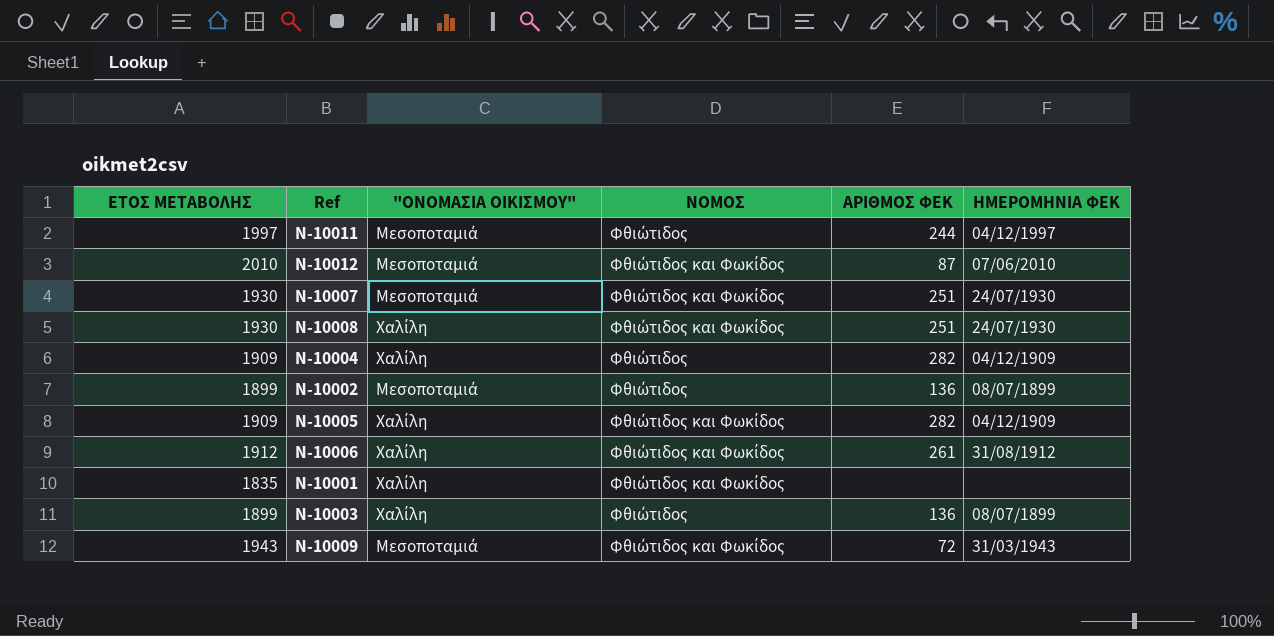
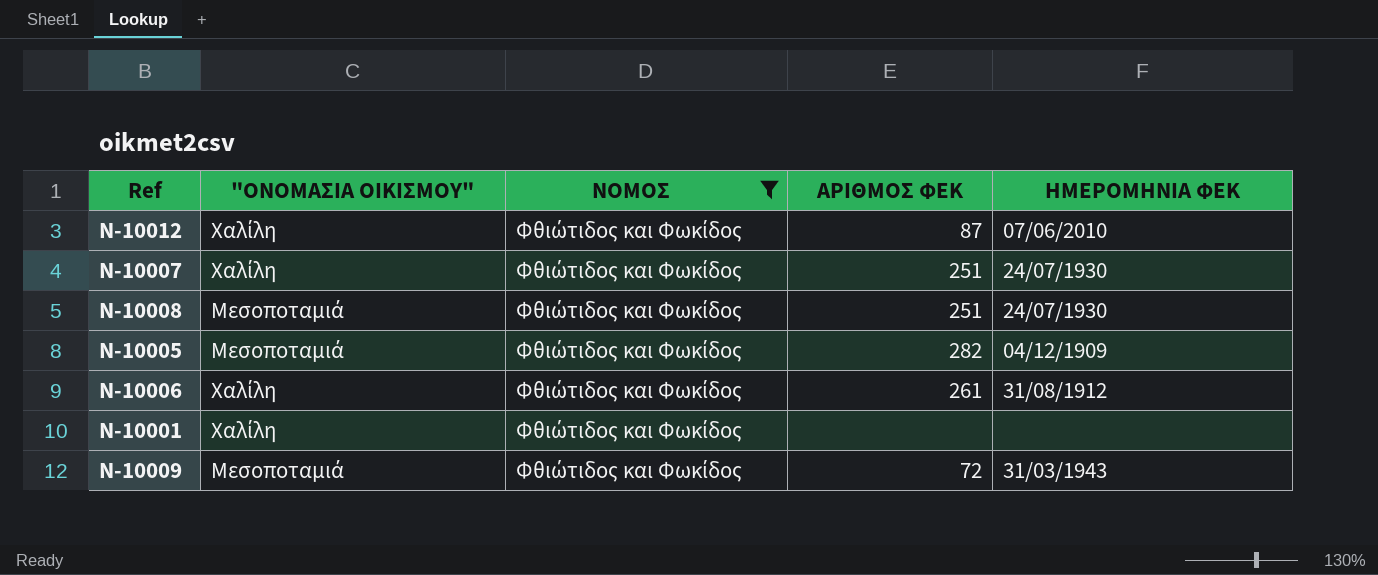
filter: none -> ΝΟΜΟΣ = Φθιώτιδος και Φωκίδος
column ΕΤΟΣ ΜΕΤΑΒΟΛΗΣ | position: 1 -> none
N-10012 | "ΟΝΟΜΑΣΙΑ ΟΙΚΙΣΜΟΥ": Μεσοποταμιά -> Χαλίλη
N-10007 | "ΟΝΟΜΑΣΙΑ ΟΙΚΙΣΜΟΥ": Μεσοποταμιά -> Χαλίλη
N-10008 | "ΟΝΟΜΑΣΙΑ ΟΙΚΙΣΜΟΥ": Χαλίλη -> Μεσοποταμιά
N-10005 | "ΟΝΟΜΑΣΙΑ ΟΙΚΙΣΜΟΥ": Χαλίλη -> Μεσοποταμιά

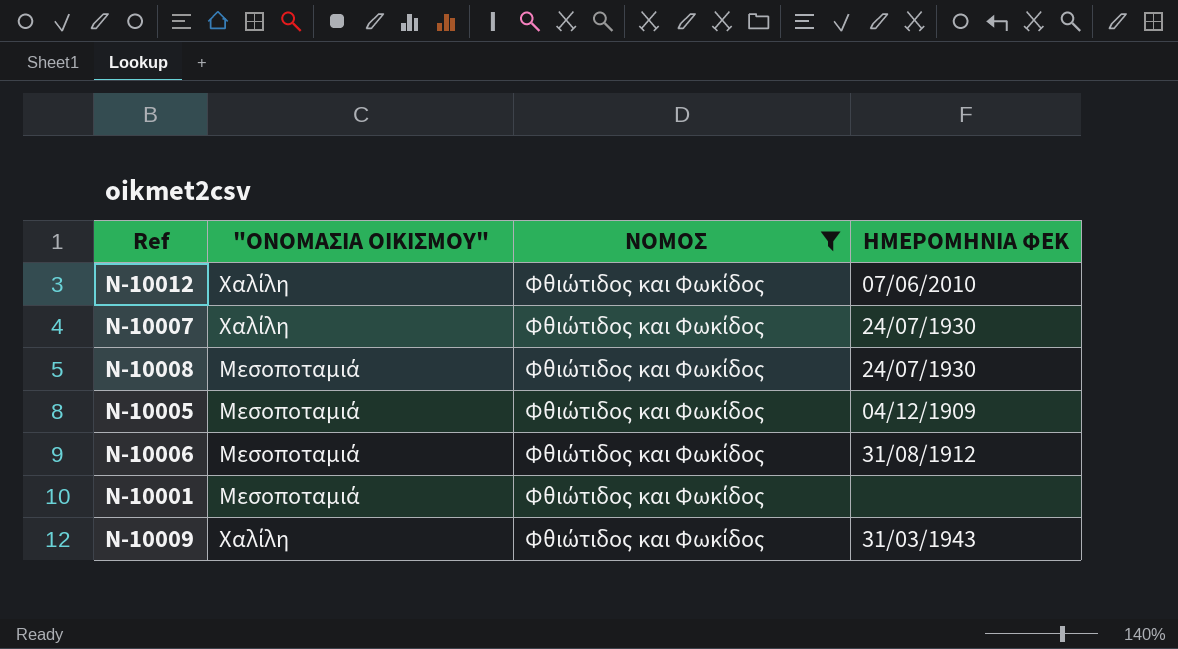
column ΑΡΙΘΜΟΣ ΦΕΚ | position: 4 -> none
N-10006 | "ΟΝΟΜΑΣΙΑ ΟΙΚΙΣΜΟΥ": Χαλίλη -> Μεσοποταμιά
N-10001 | "ΟΝΟΜΑΣΙΑ ΟΙΚΙΣΜΟΥ": Χαλίλη -> Μεσοποταμιά
N-10009 | "ΟΝΟΜΑΣΙΑ ΟΙΚΙΣΜΟΥ": Μεσοποταμιά -> Χαλίλη

